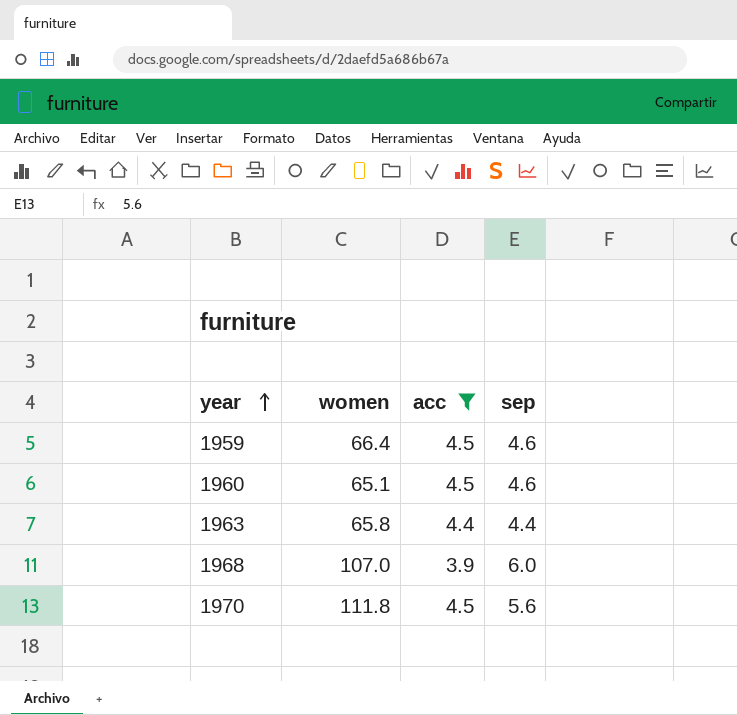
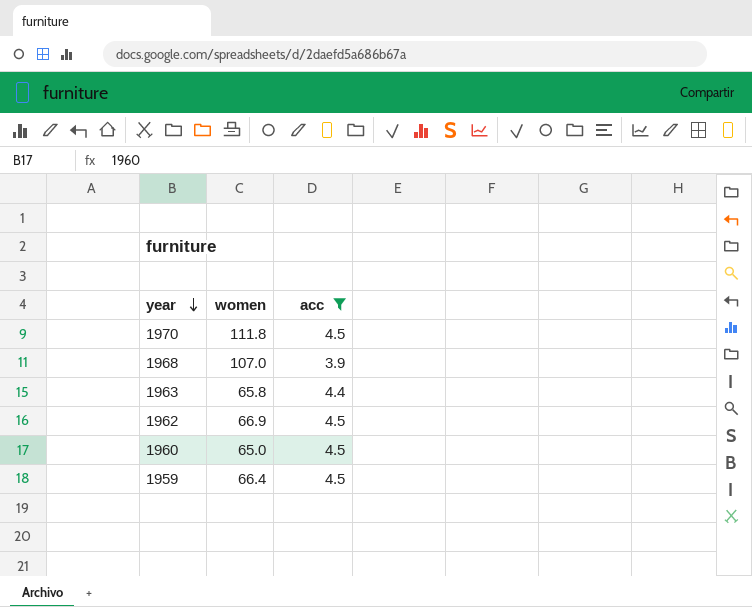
row order: year ascending -> year descending
column sep | position: 4 -> none
row 1962: none -> 66.9 | 4.5
1960 | women: 65.1 -> 65.0

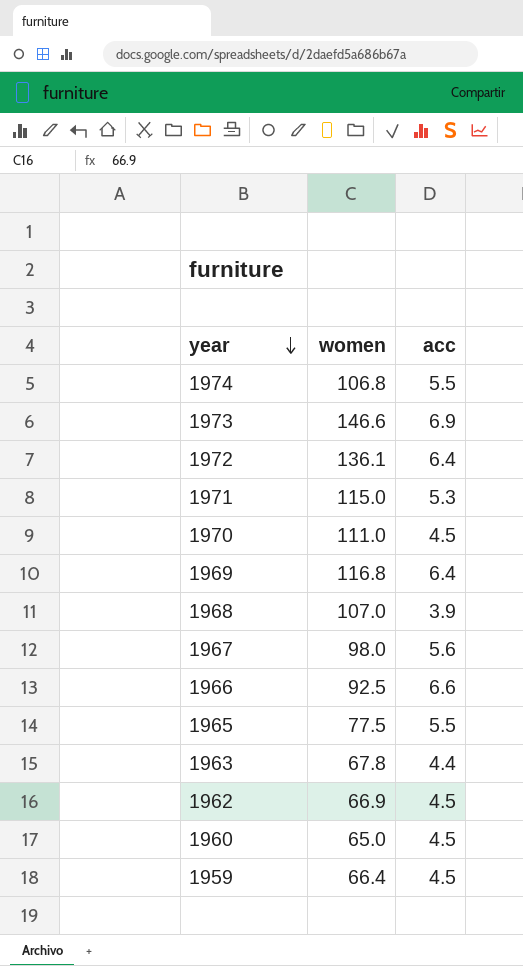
filter: acc <= 4.5 -> none
1970 | women: 111.8 -> 111.0
1963 | women: 65.8 -> 67.8

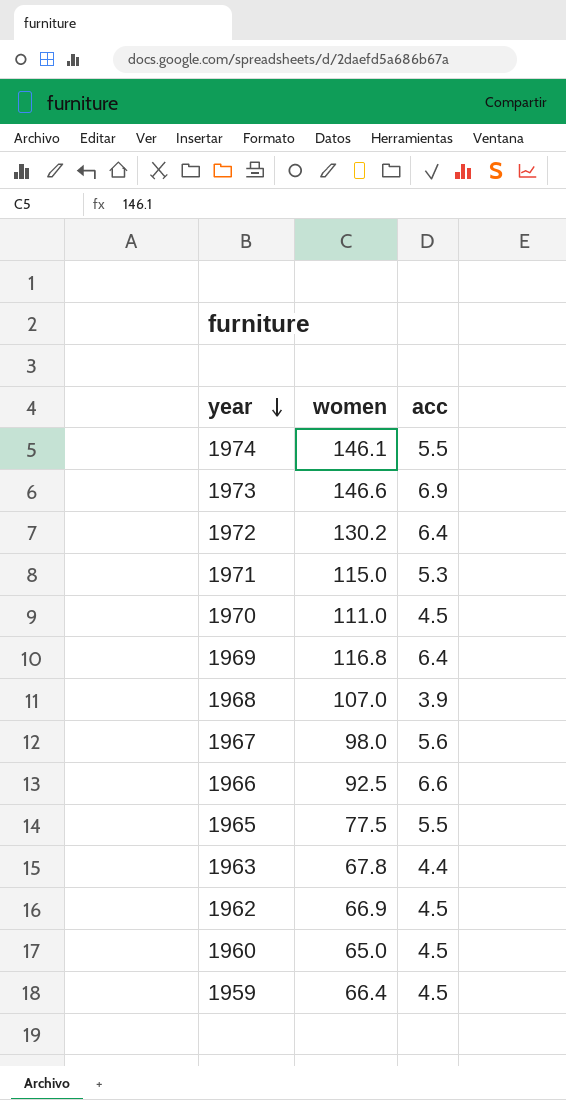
1974 | women: 106.8 -> 146.1
1972 | women: 136.1 -> 130.2

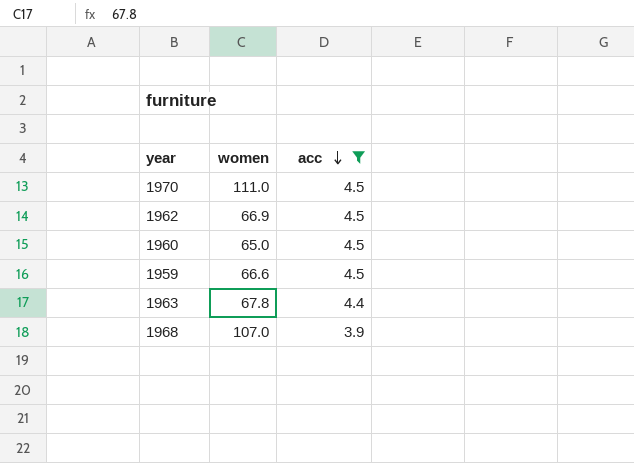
filter: none -> acc <= 4.5
row order: year descending -> acc descending
1959 | women: 66.4 -> 66.6

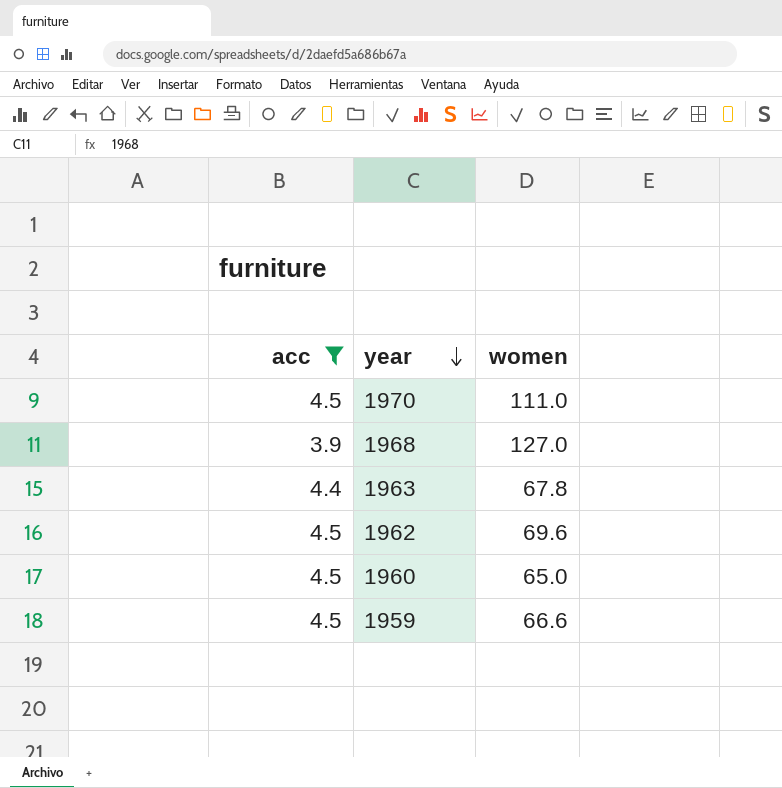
row order: acc descending -> year descending
column acc | position: 3 -> 1
1968 | women: 107.0 -> 127.0
1962 | women: 66.9 -> 69.6

